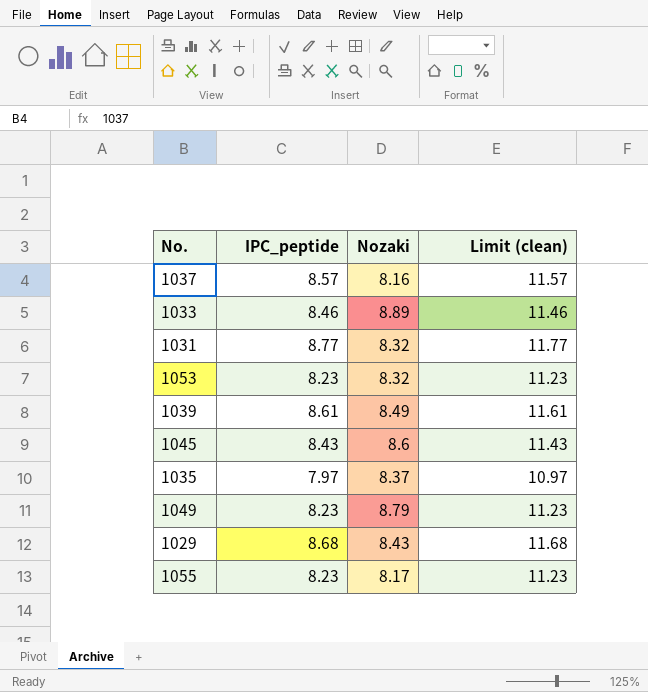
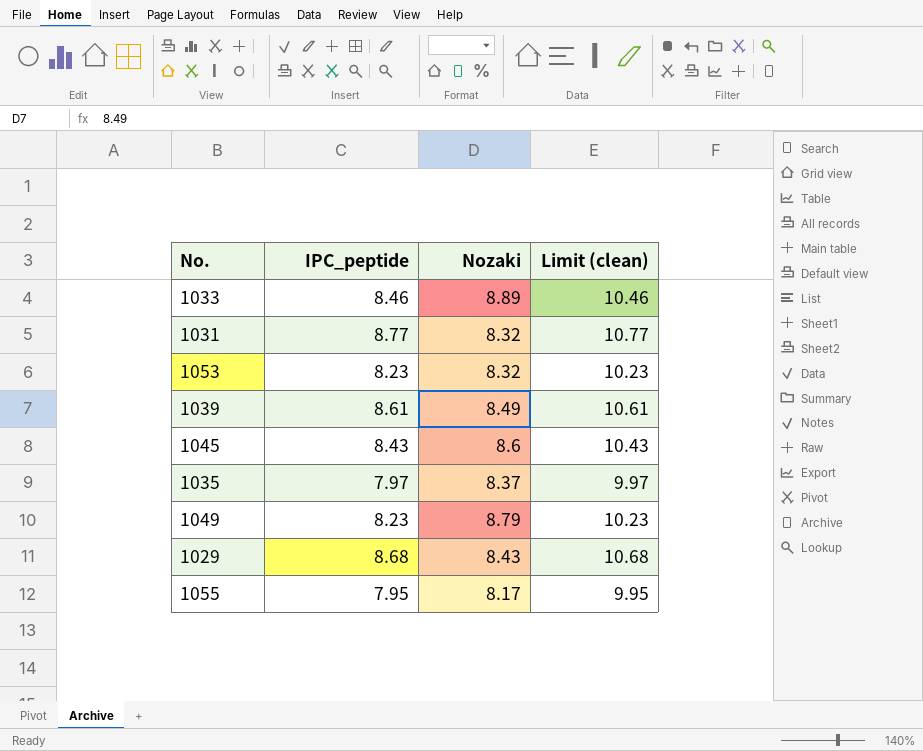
column Limit (clean) | formula: [IPC_peptide] + 3 -> [IPC_peptide] + 2
row 1037: 8.57 | 8.16 | 11.57 -> none
1055 | IPC_peptide: 8.23 -> 7.95

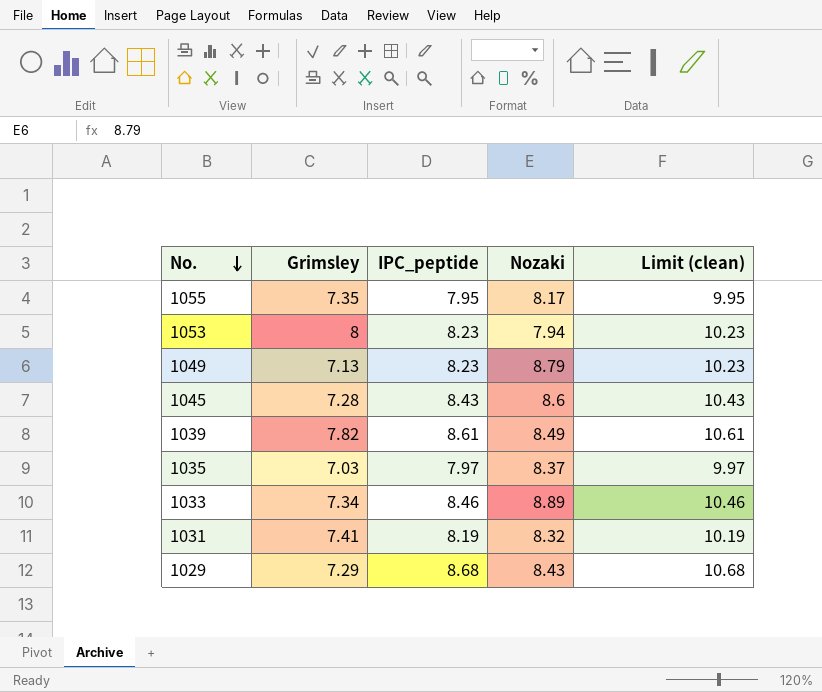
row order: none -> No. descending
column Grimsley | position: none -> 2
1053 | Nozaki: 8.32 -> 7.94
1031 | IPC_peptide: 8.77 -> 8.19
1031 | Limit (clean): 10.77 -> 10.19

